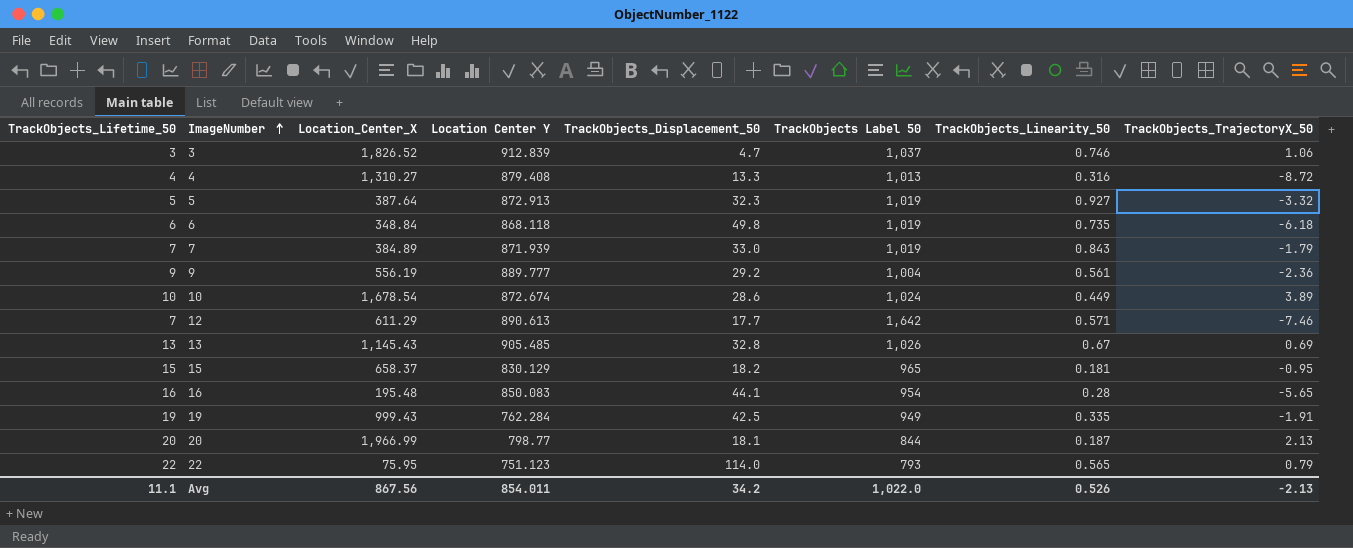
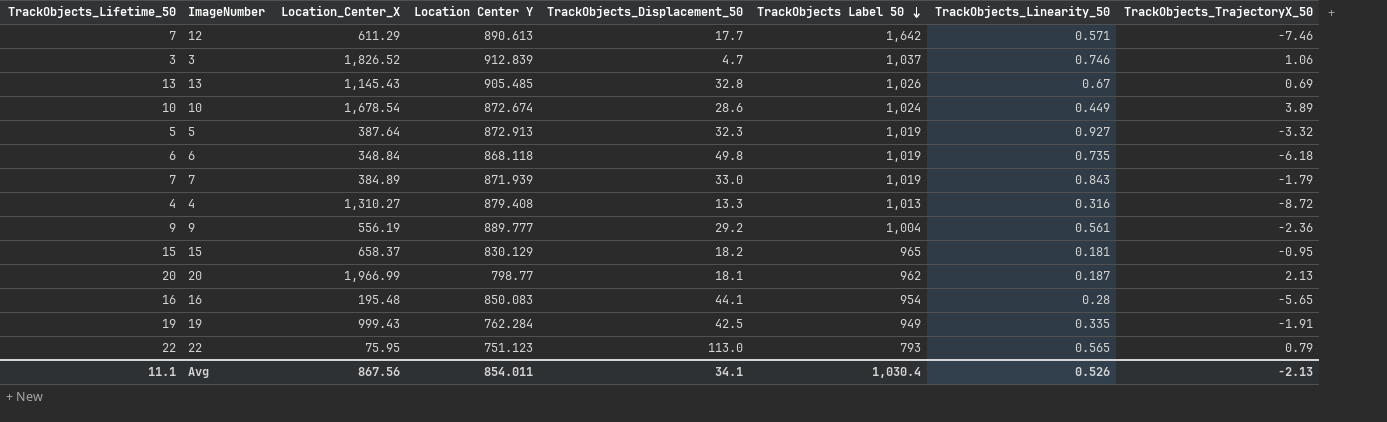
row order: ImageNumber ascending -> TrackObjects Label 50 descending
20 | TrackObjects Label 50: 844 -> 962
22 | TrackObjects_Displacement_50: 114.0 -> 113.0
Avg | TrackObjects_Displacement_50: 34.2 -> 34.1
Avg | TrackObjects Label 50: 1,022.0 -> 1,030.4

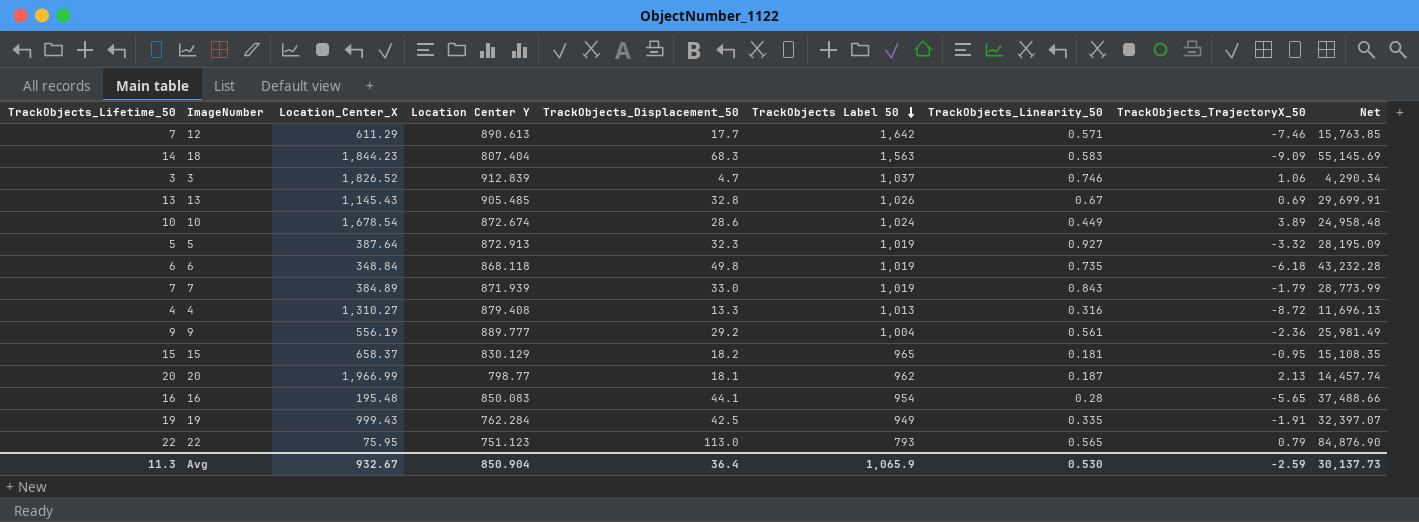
column Net | formula: none -> [Location Center Y] * [TrackObjects_Displacement_50]
row 18: none -> 14 | 1,844.23 | 807.404 | 68.3 | 1,563 | 0.583 | -9.09 | 55,145.69
Avg | TrackObjects_Lifetime_50: 11.1 -> 11.3
Avg | Location_Center_X: 867.56 -> 932.67
Avg | Location Center Y: 854.011 -> 850.904
Avg | TrackObjects_Displacement_50: 34.1 -> 36.4
Avg | TrackObjects Label 50: 1,030.4 -> 1,065.9
Avg | TrackObjects_Linearity_50: 0.526 -> 0.530
Avg | TrackObjects_TrajectoryX_50: -2.13 -> -2.59

